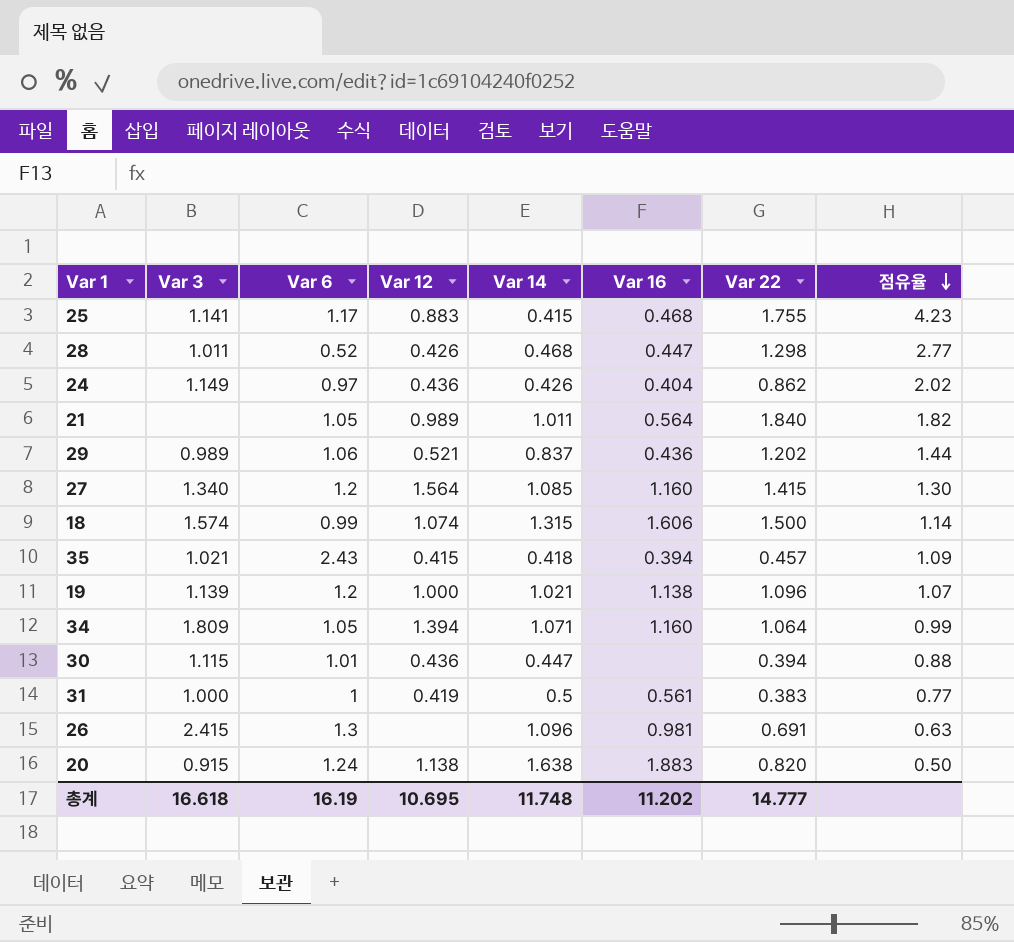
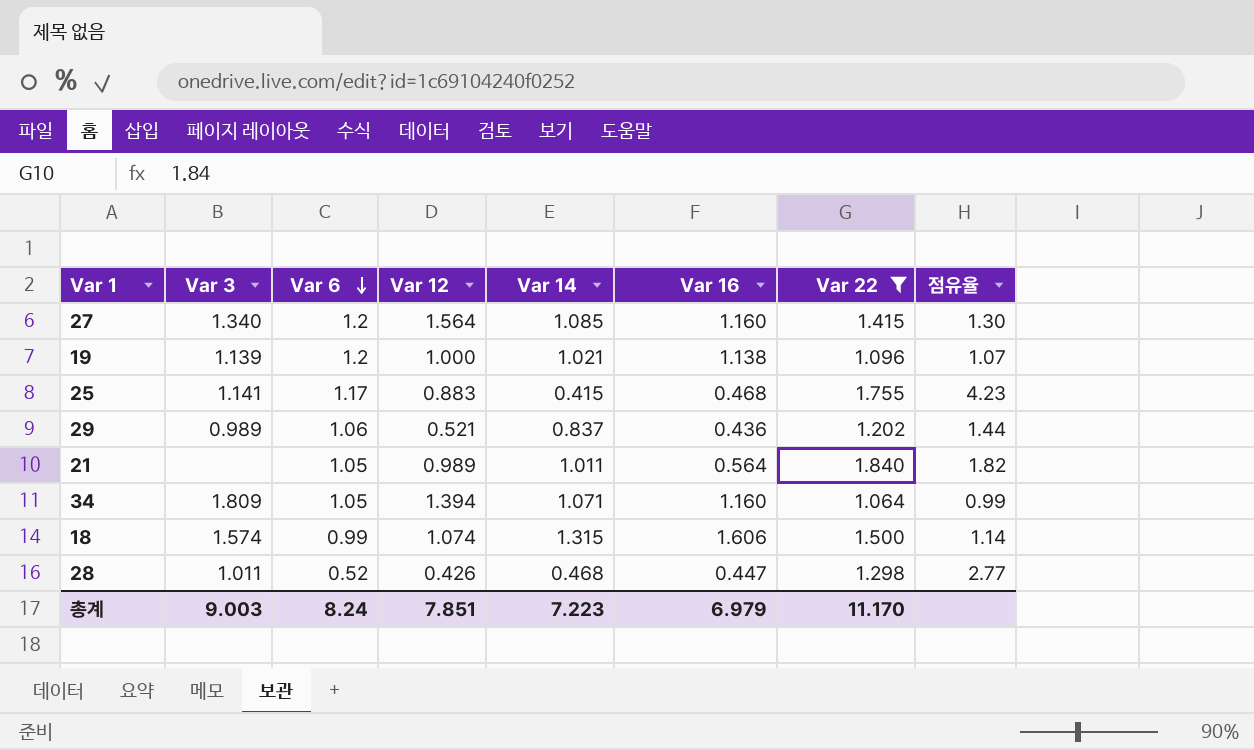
filter: none -> Var 22 >= 1.064
row order: 점유율 descending -> Var 6 descending
총계 | Var 3: 16.618 -> 9.003
총계 | Var 6: 16.19 -> 8.24
총계 | Var 12: 10.695 -> 7.851
총계 | Var 14: 11.748 -> 7.223
총계 | Var 16: 11.202 -> 6.979
총계 | Var 22: 14.777 -> 11.170

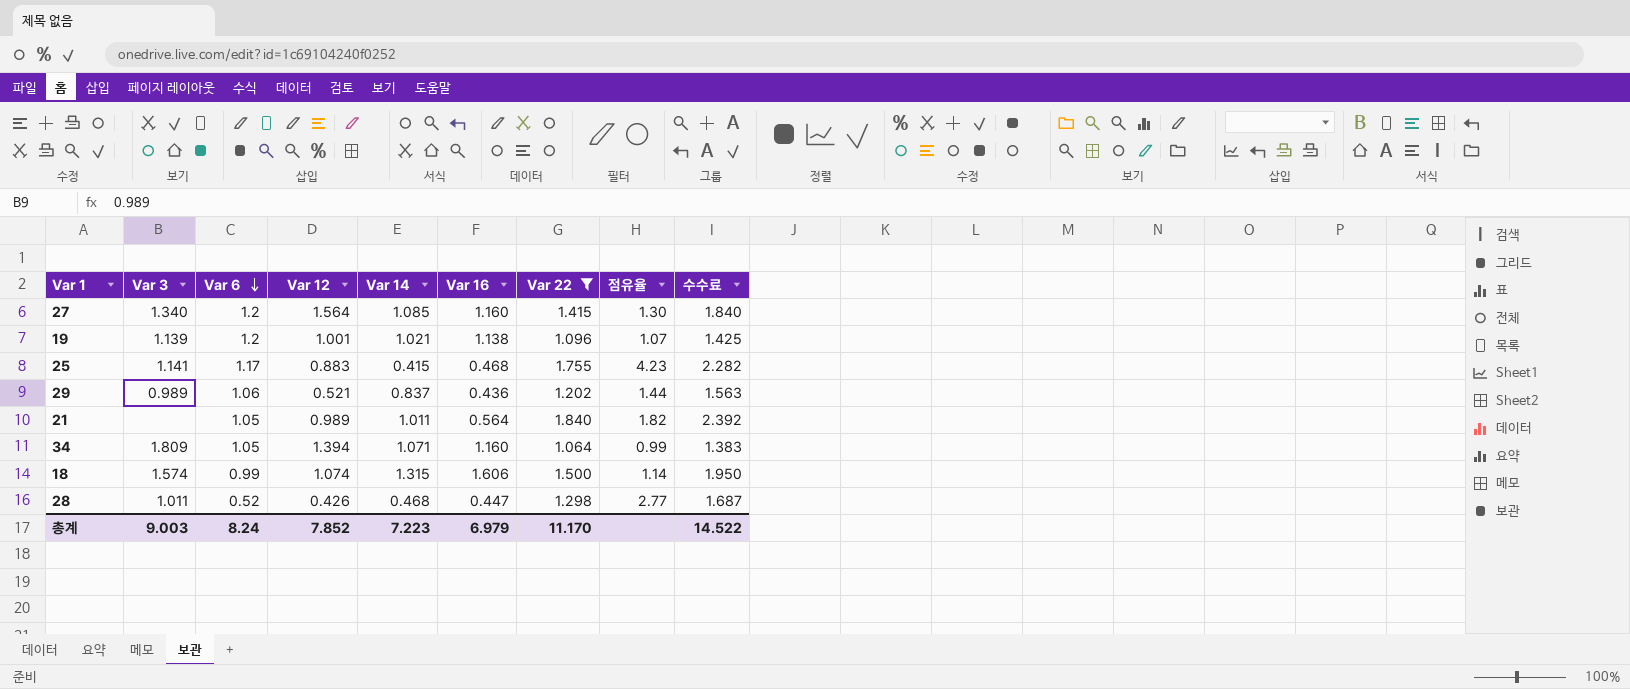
column 수수료 | formula: none -> [Var 22] * 1.3
19 | Var 12: 1.000 -> 1.001
총계 | Var 12: 7.851 -> 7.852

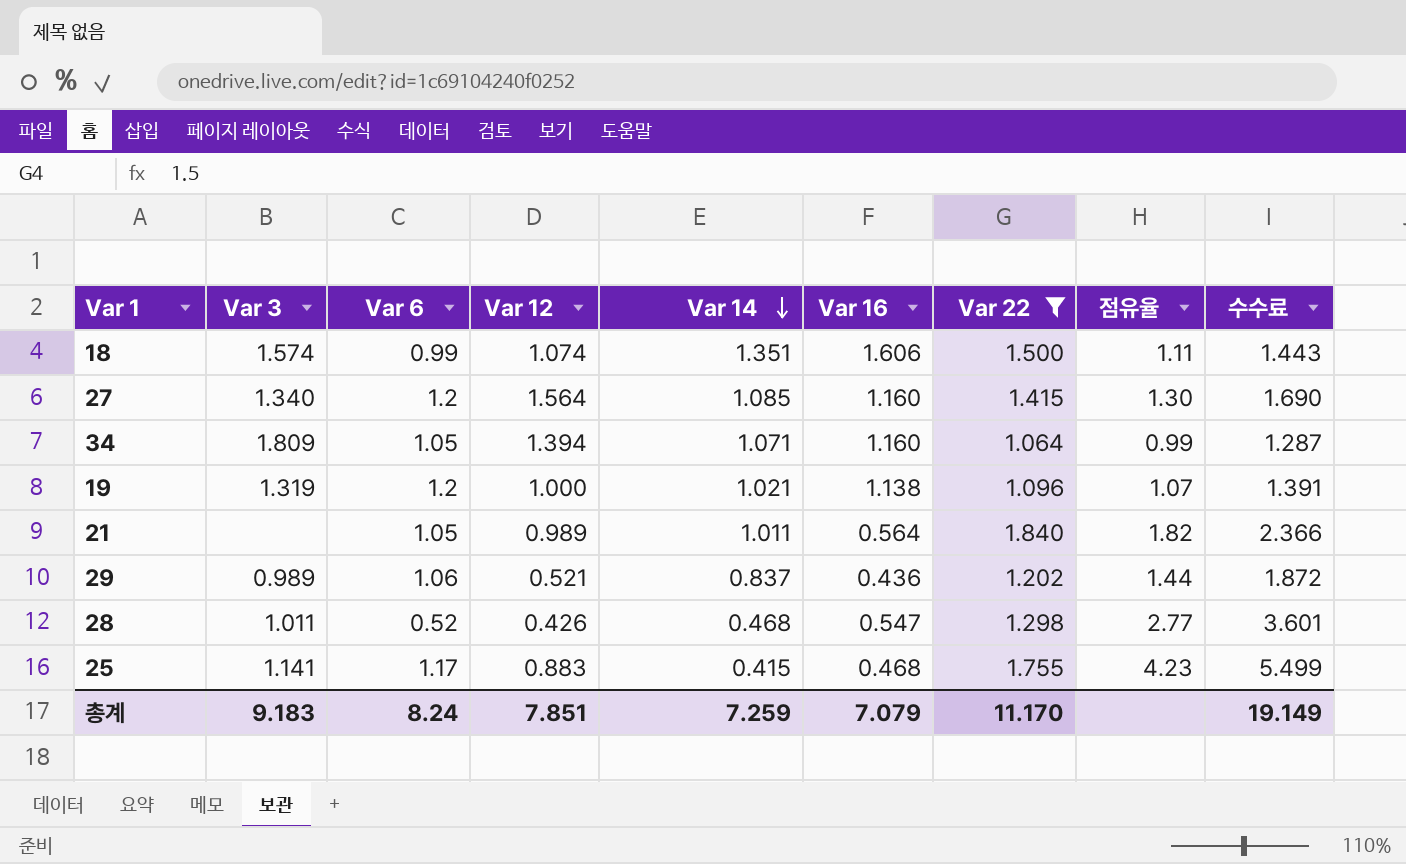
row order: Var 6 descending -> Var 14 descending
column 수수료 | formula: [Var 22] * 1.3 -> [점유율] * 1.3
18 | Var 14: 1.315 -> 1.351
18 | 점유율: 1.14 -> 1.11
19 | Var 3: 1.139 -> 1.319
19 | Var 12: 1.001 -> 1.000
28 | Var 16: 0.447 -> 0.547
총계 | Var 3: 9.003 -> 9.183
총계 | Var 12: 7.852 -> 7.851
총계 | Var 14: 7.223 -> 7.259
총계 | Var 16: 6.979 -> 7.079
총계 | 수수료: 14.522 -> 19.149

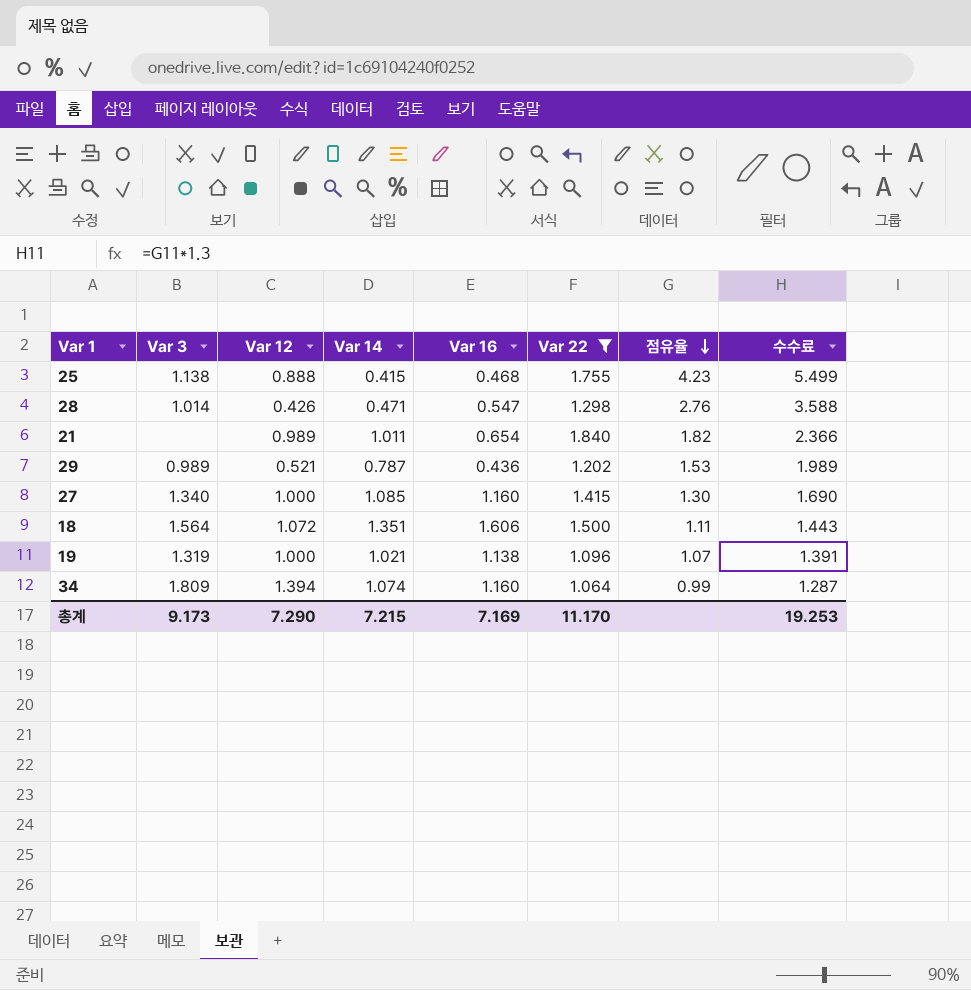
row order: Var 14 descending -> 점유율 descending
column Var 6 | position: 3 -> none
25 | Var 3: 1.141 -> 1.138
25 | Var 12: 0.883 -> 0.888
28 | Var 3: 1.011 -> 1.014
28 | Var 14: 0.468 -> 0.471
28 | 점유율: 2.77 -> 2.76
28 | 수수료: 3.601 -> 3.588
21 | Var 16: 0.564 -> 0.654
29 | Var 14: 0.837 -> 0.787
29 | 점유율: 1.44 -> 1.53
29 | 수수료: 1.872 -> 1.989
27 | Var 12: 1.564 -> 1.000
18 | Var 3: 1.574 -> 1.564
18 | Var 12: 1.074 -> 1.072
34 | Var 14: 1.071 -> 1.074
총계 | Var 3: 9.183 -> 9.173
총계 | Var 12: 7.851 -> 7.290
총계 | Var 14: 7.259 -> 7.215
총계 | Var 16: 7.079 -> 7.169
총계 | 수수료: 19.149 -> 19.253

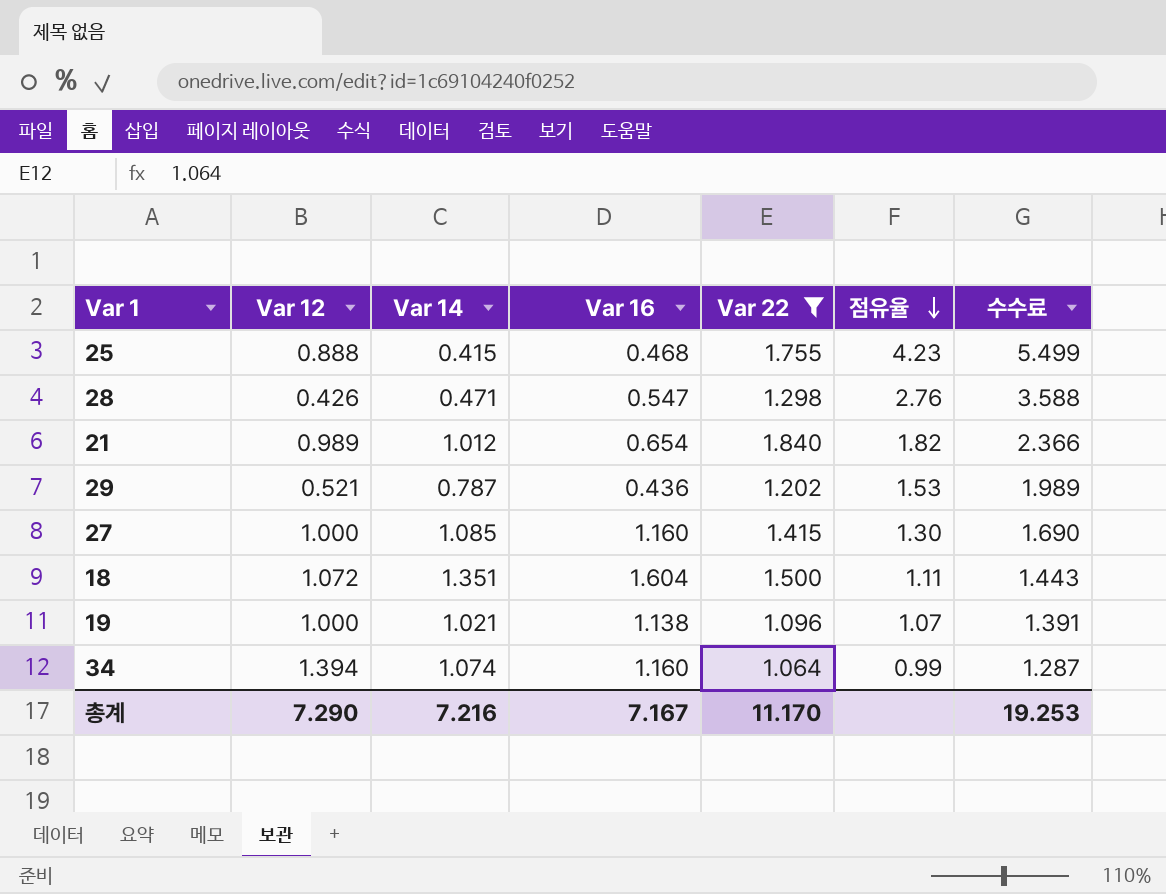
column Var 3 | position: 2 -> none
21 | Var 14: 1.011 -> 1.012
18 | Var 16: 1.606 -> 1.604
총계 | Var 14: 7.215 -> 7.216
총계 | Var 16: 7.169 -> 7.167

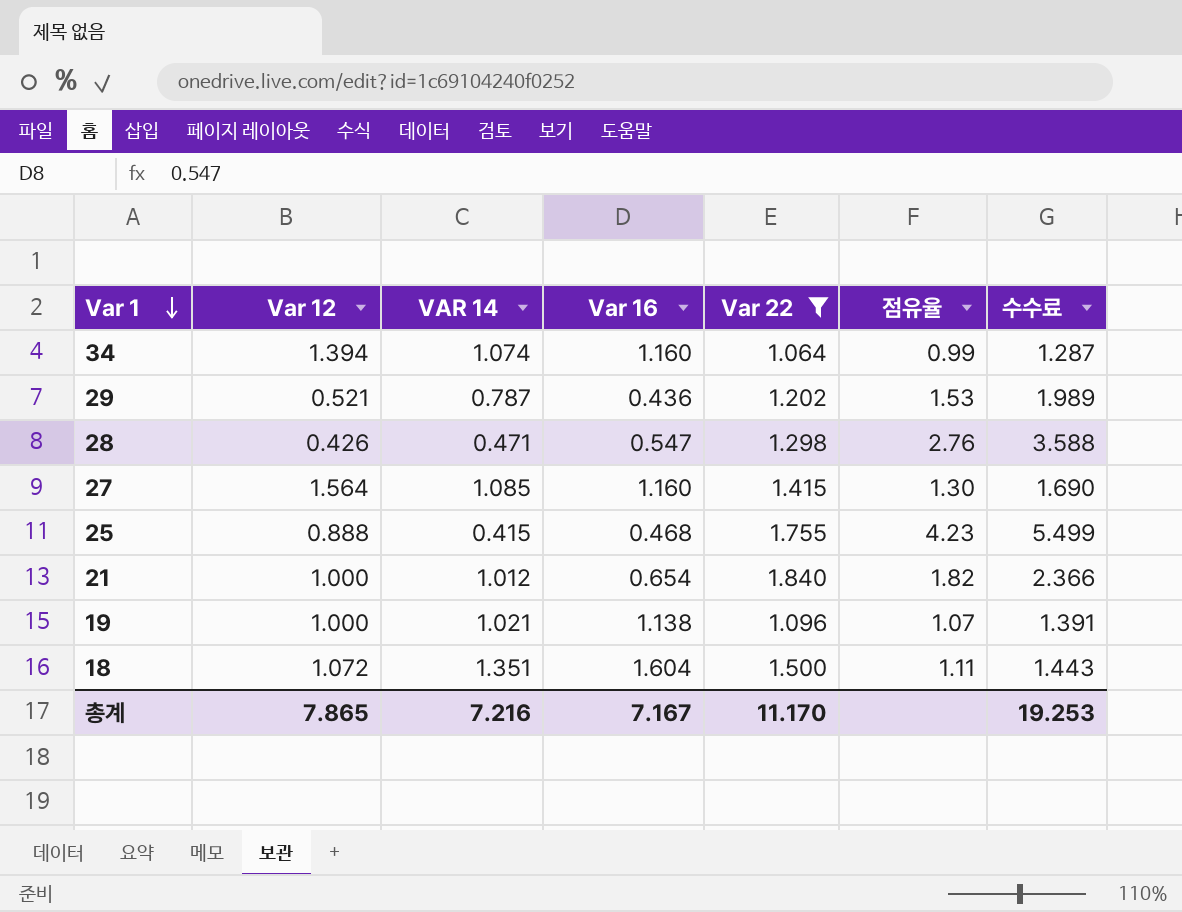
row order: 점유율 descending -> Var 1 descending
column name: Var 14 -> VAR 14
27 | Var 12: 1.000 -> 1.564
21 | Var 12: 0.989 -> 1.000
총계 | Var 12: 7.290 -> 7.865

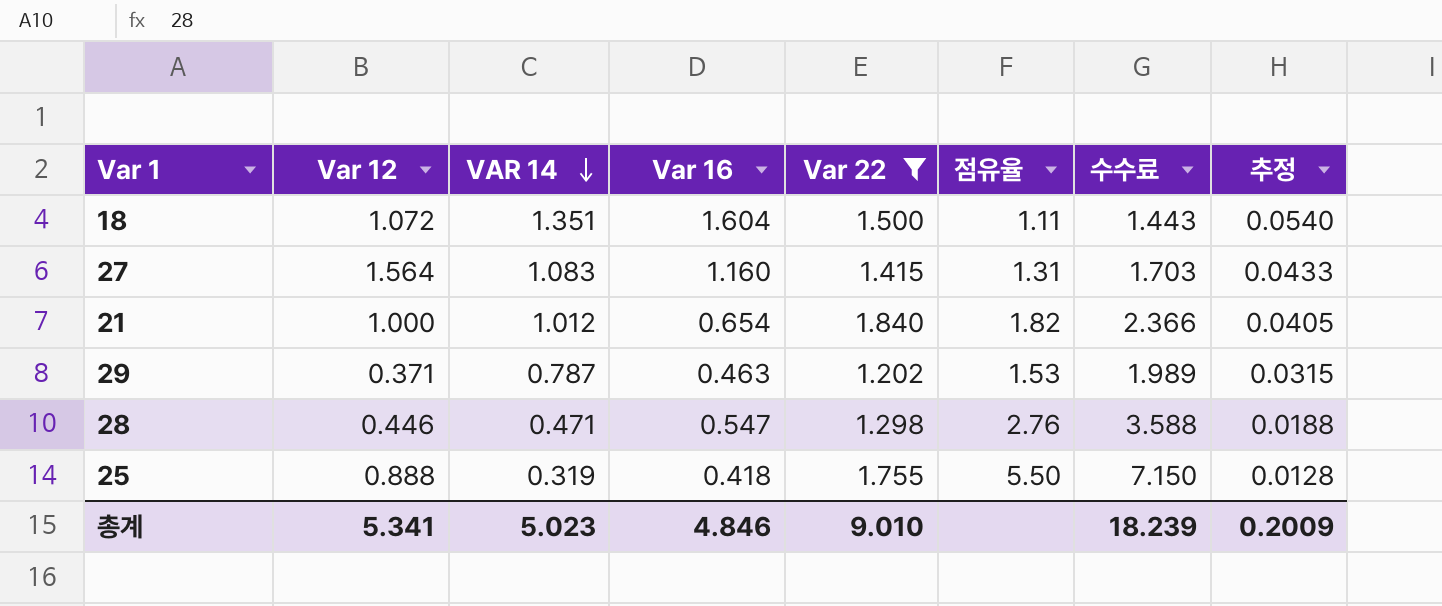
row order: Var 1 descending -> VAR 14 descending
column 추정 | formula: none -> [VAR 14] * 0.04
row 34: 1.394 | 1.074 | 1.160 | 1.064 | 0.99 | 1.287 -> none
row 19: 1.000 | 1.021 | 1.138 | 1.096 | 1.07 | 1.391 -> none
27 | VAR 14: 1.085 -> 1.083
27 | 점유율: 1.30 -> 1.31
27 | 수수료: 1.690 -> 1.703
29 | Var 12: 0.521 -> 0.371
29 | Var 16: 0.436 -> 0.463
28 | Var 12: 0.426 -> 0.446
25 | VAR 14: 0.415 -> 0.319
25 | Var 16: 0.468 -> 0.418
25 | 점유율: 4.23 -> 5.50
25 | 수수료: 5.499 -> 7.150
총계 | Var 12: 7.865 -> 5.341
총계 | VAR 14: 7.216 -> 5.023
총계 | Var 16: 7.167 -> 4.846
총계 | Var 22: 11.170 -> 9.010
총계 | 수수료: 19.253 -> 18.239

